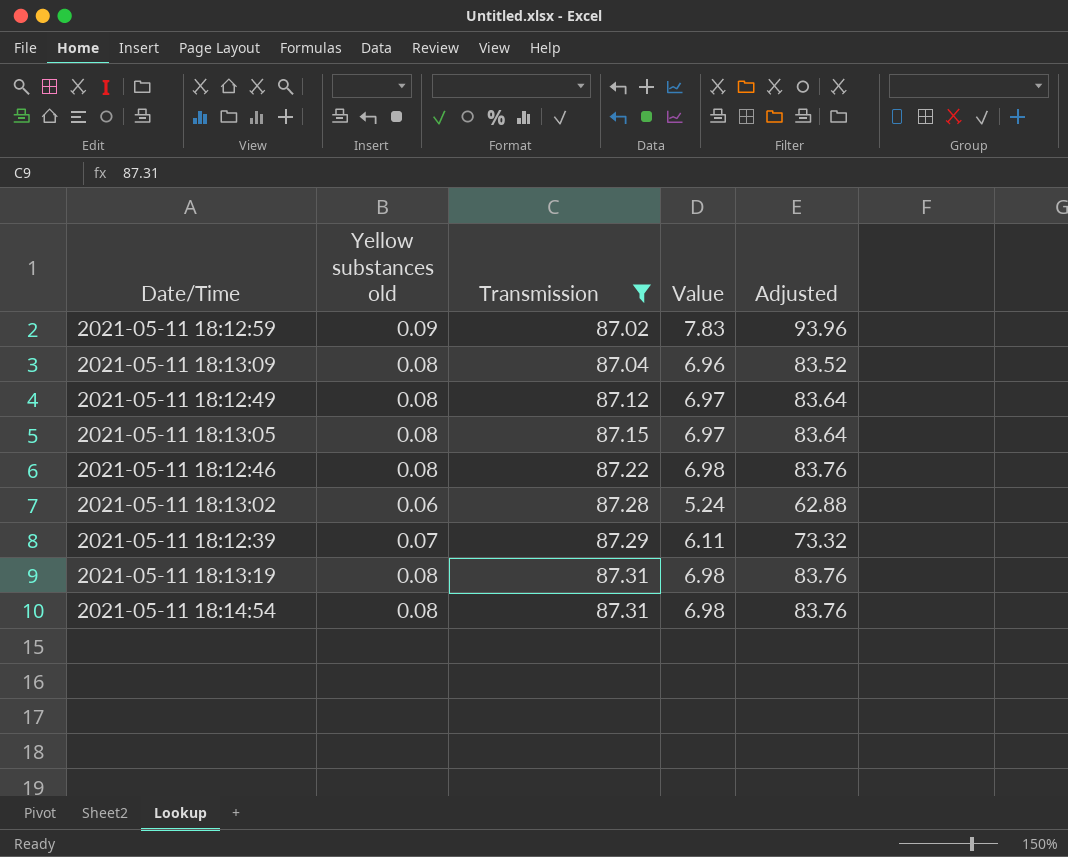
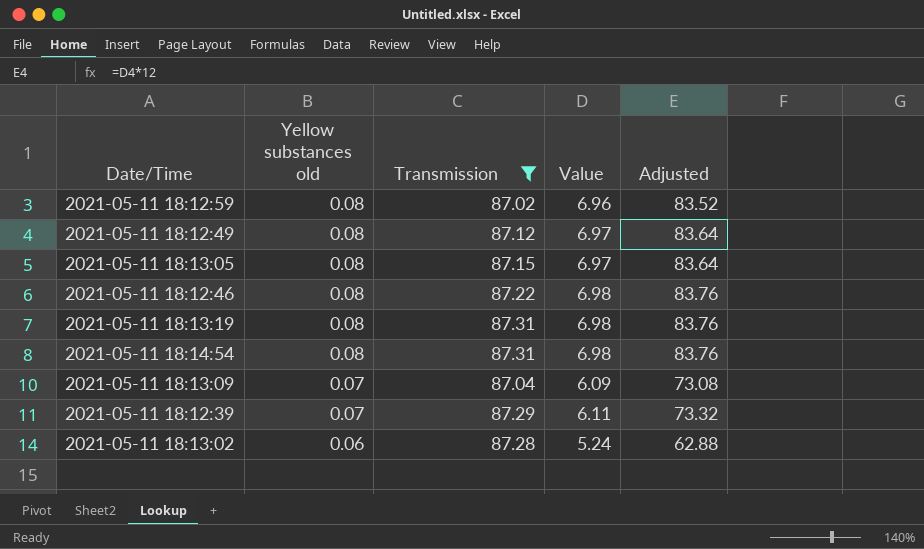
row order: Transmission ascending -> Yellow substances old descending
2021-05-11 18:12:59 | Yellow substances old: 0.09 -> 0.08
2021-05-11 18:12:59 | Value: 7.83 -> 6.96
2021-05-11 18:12:59 | Adjusted: 93.96 -> 83.52
2021-05-11 18:13:09 | Yellow substances old: 0.08 -> 0.07
2021-05-11 18:13:09 | Value: 6.96 -> 6.09
2021-05-11 18:13:09 | Adjusted: 83.52 -> 73.08

